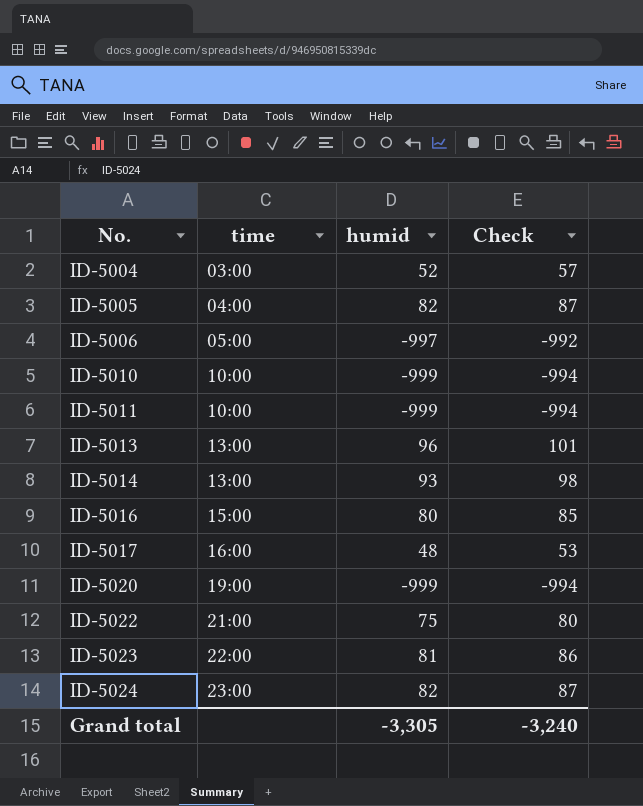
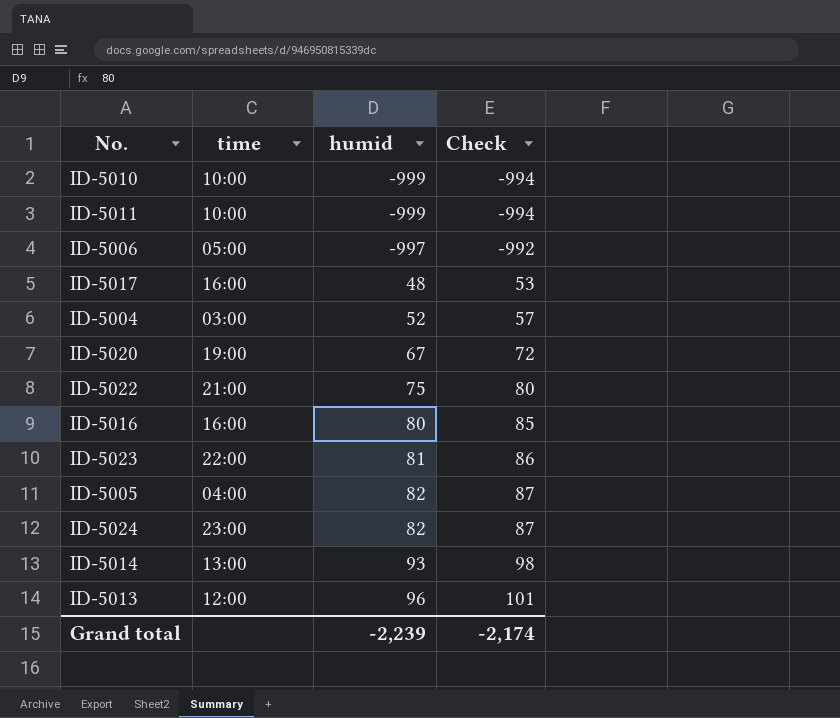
row order: No. ascending -> humid ascending
ID-5020 | humid: -999 -> 67
ID-5020 | Check: -994 -> 72
ID-5016 | time: 15:00 -> 16:00
ID-5013 | time: 13:00 -> 12:00
Grand total | humid: -3,305 -> -2,239
Grand total | Check: -3,240 -> -2,174

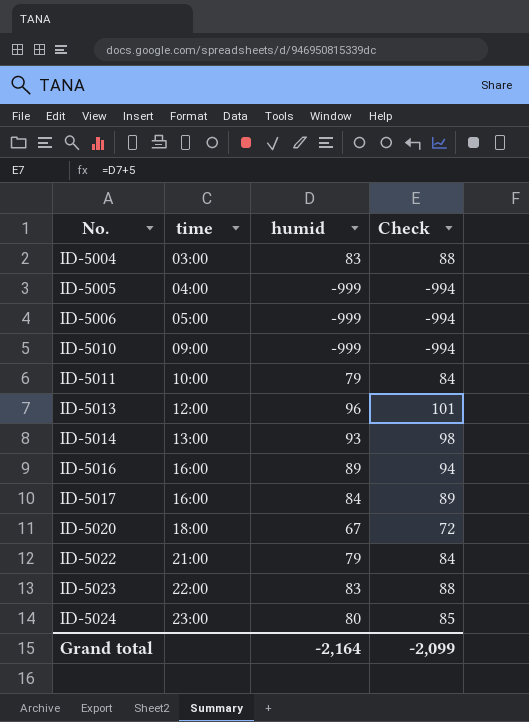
row order: humid ascending -> No. ascending
ID-5004 | humid: 52 -> 83
ID-5004 | Check: 57 -> 88
ID-5005 | humid: 82 -> -999
ID-5005 | Check: 87 -> -994
ID-5006 | humid: -997 -> -999
ID-5006 | Check: -992 -> -994
ID-5010 | time: 10:00 -> 09:00
ID-5011 | humid: -999 -> 79
ID-5011 | Check: -994 -> 84
ID-5016 | humid: 80 -> 89
ID-5016 | Check: 85 -> 94
ID-5017 | humid: 48 -> 84
ID-5017 | Check: 53 -> 89
ID-5020 | time: 19:00 -> 18:00
ID-5022 | humid: 75 -> 79
ID-5022 | Check: 80 -> 84
ID-5023 | humid: 81 -> 83
ID-5023 | Check: 86 -> 88
ID-5024 | humid: 82 -> 80
ID-5024 | Check: 87 -> 85
Grand total | humid: -2,239 -> -2,164
Grand total | Check: -2,174 -> -2,099

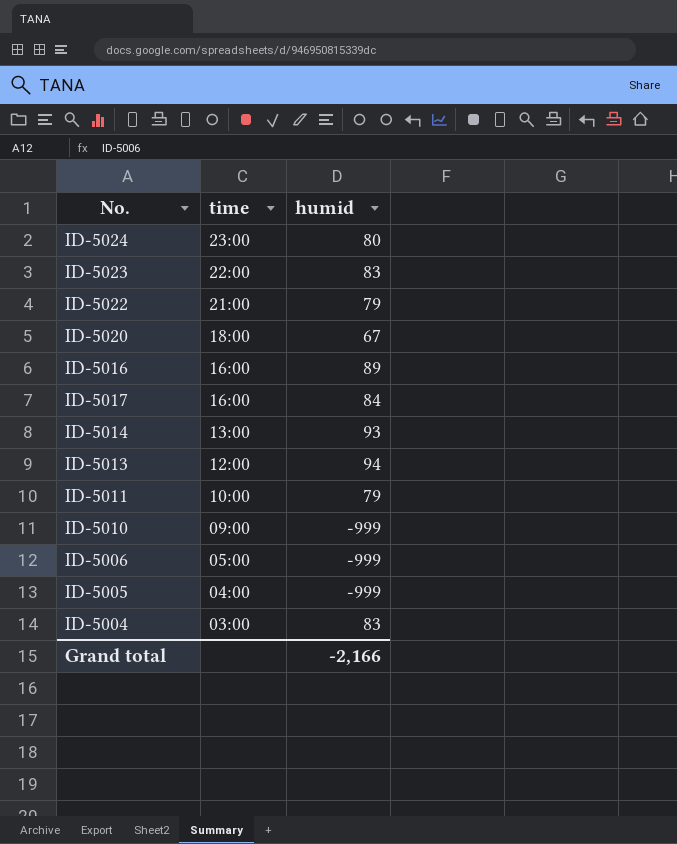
row order: No. ascending -> time descending
column Check | formula: [humid] + 5 -> none
ID-5013 | humid: 96 -> 94
Grand total | humid: -2,164 -> -2,166

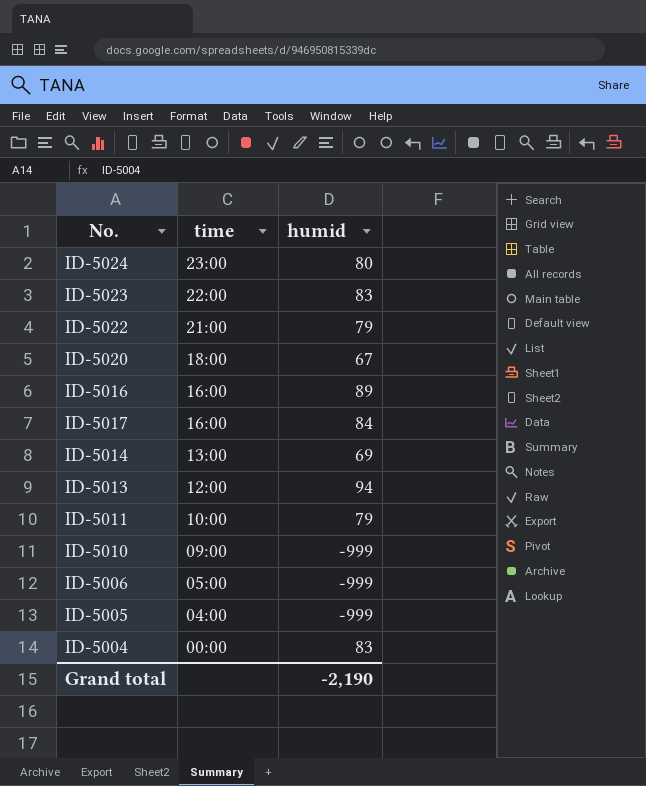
ID-5014 | humid: 93 -> 69
ID-5004 | time: 03:00 -> 00:00
Grand total | humid: -2,166 -> -2,190

